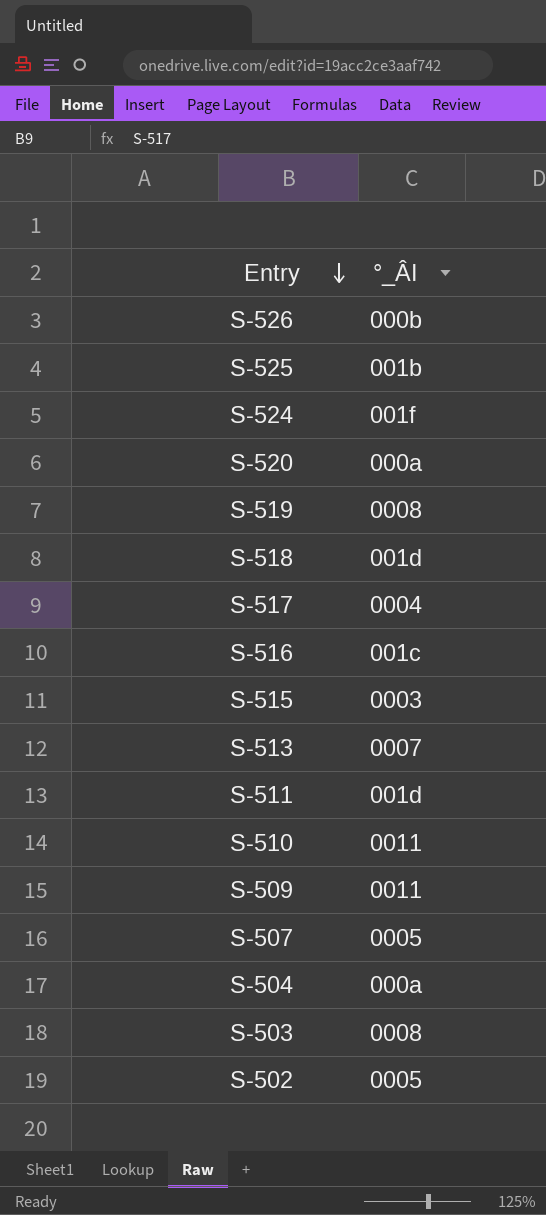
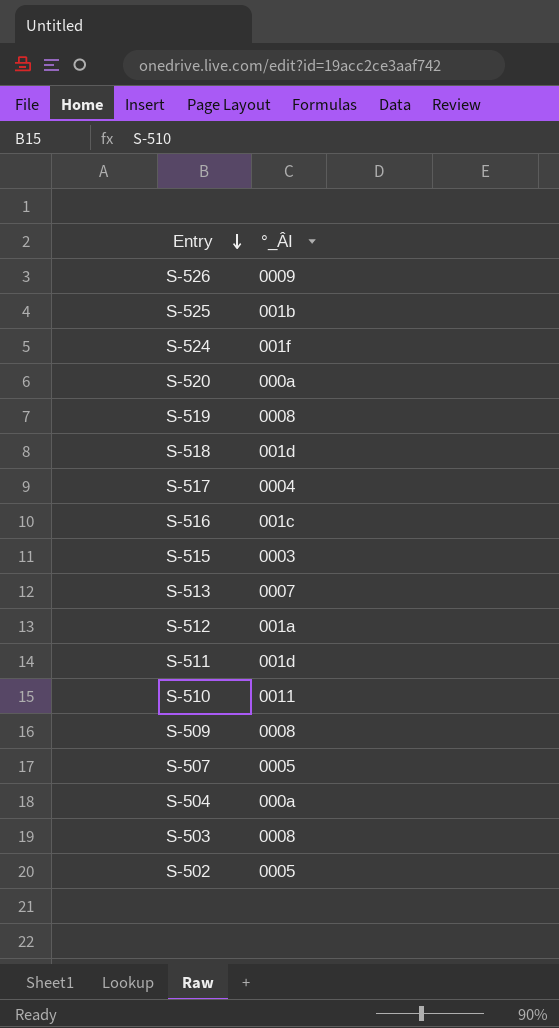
S-526 | °_ÂI: 000b -> 0009
row S-512: none -> 001a
S-509 | °_ÂI: 0011 -> 0008

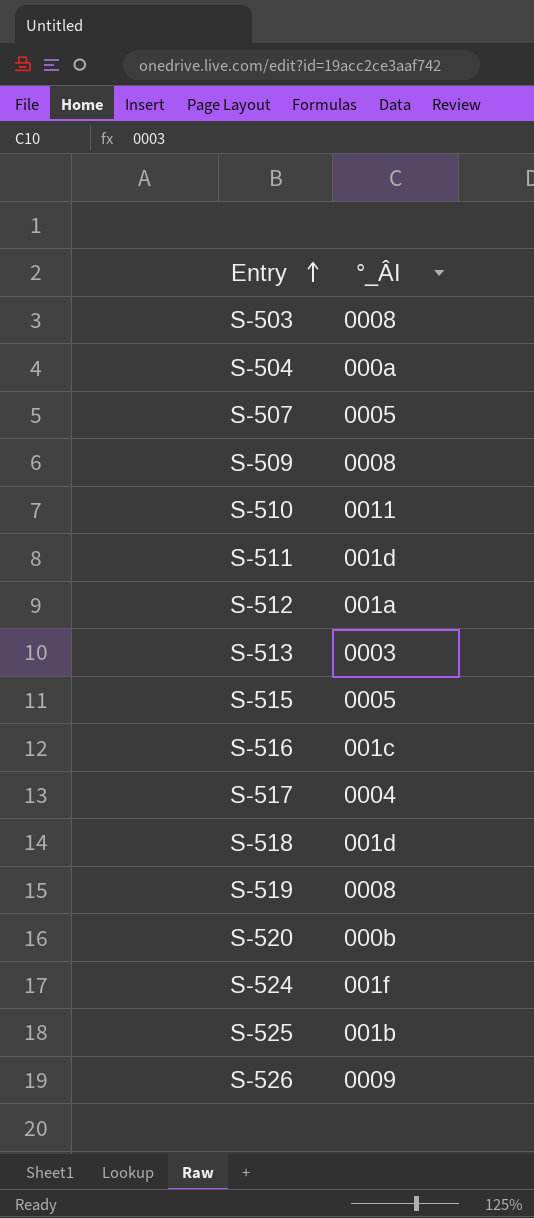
row order: Entry descending -> Entry ascending
row S-502: 0005 -> none
S-513 | °_ÂI: 0007 -> 0003
S-515 | °_ÂI: 0003 -> 0005
S-520 | °_ÂI: 000a -> 000b

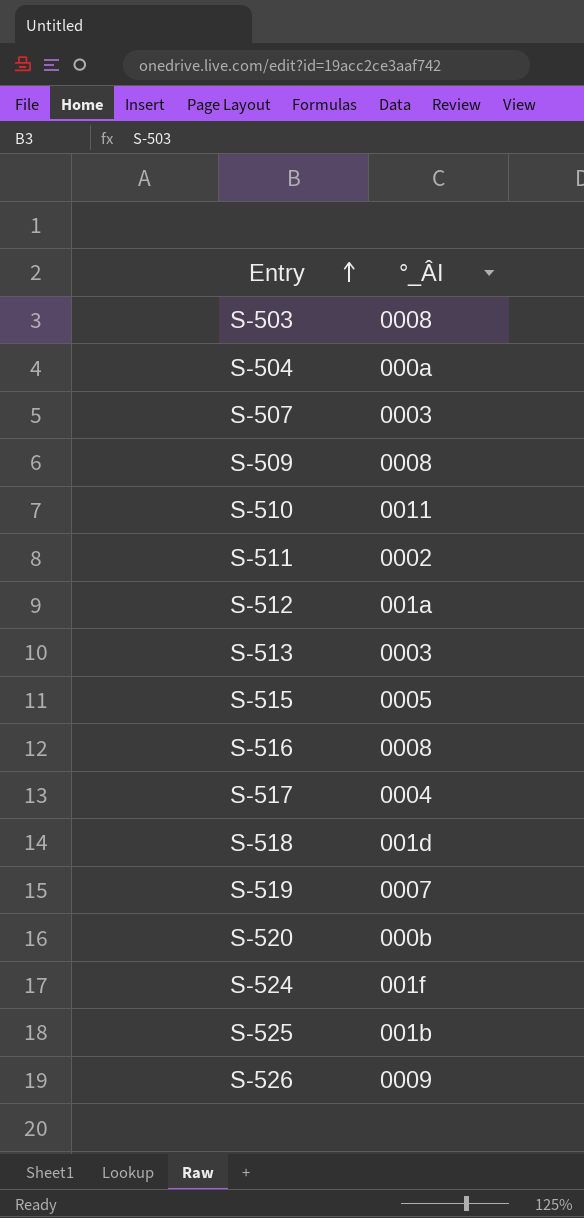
S-507 | °_ÂI: 0005 -> 0003
S-511 | °_ÂI: 001d -> 0002
S-516 | °_ÂI: 001c -> 0008
S-519 | °_ÂI: 0008 -> 0007

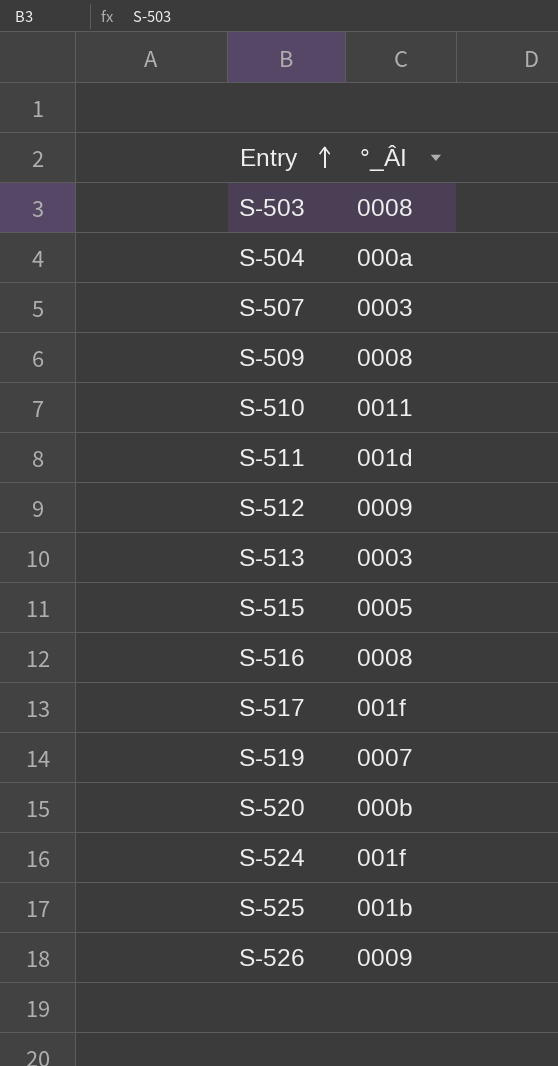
row S-518: 001d -> none
S-511 | °_ÂI: 0002 -> 001d
S-512 | °_ÂI: 001a -> 0009
S-517 | °_ÂI: 0004 -> 001f

